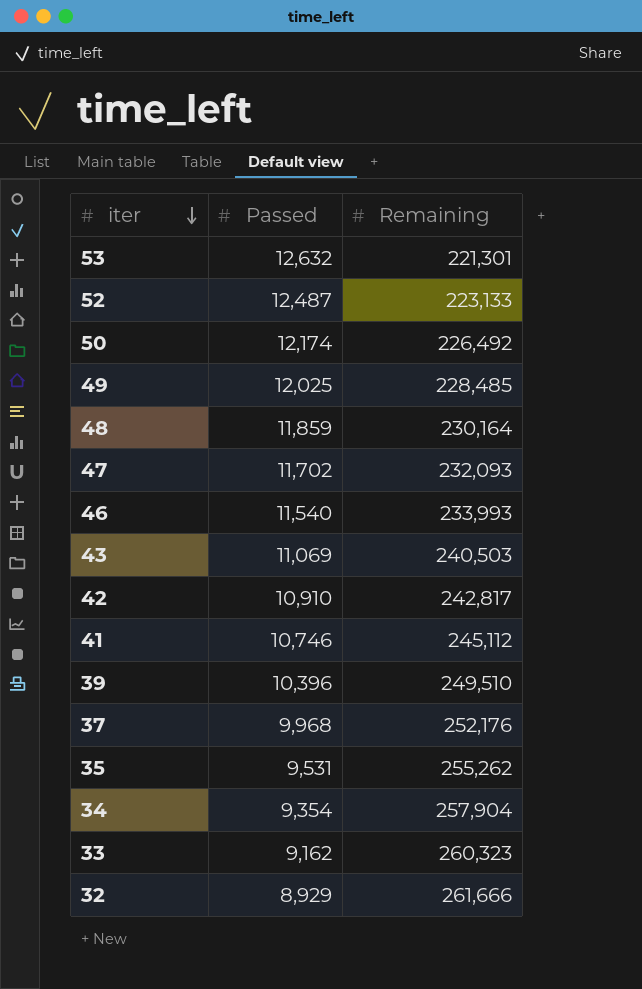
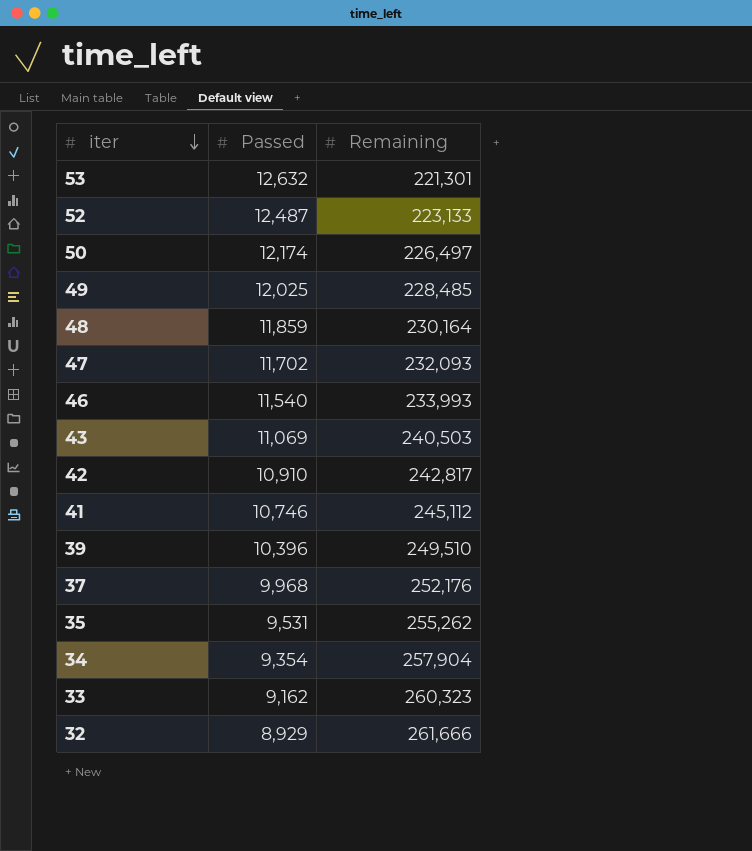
50 | Remaining: 226,492 -> 226,497

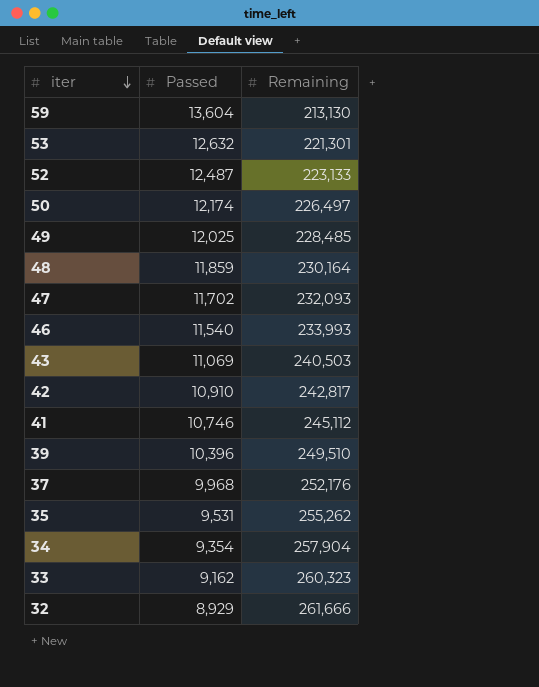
row 59: none -> 13,604 | 213,130

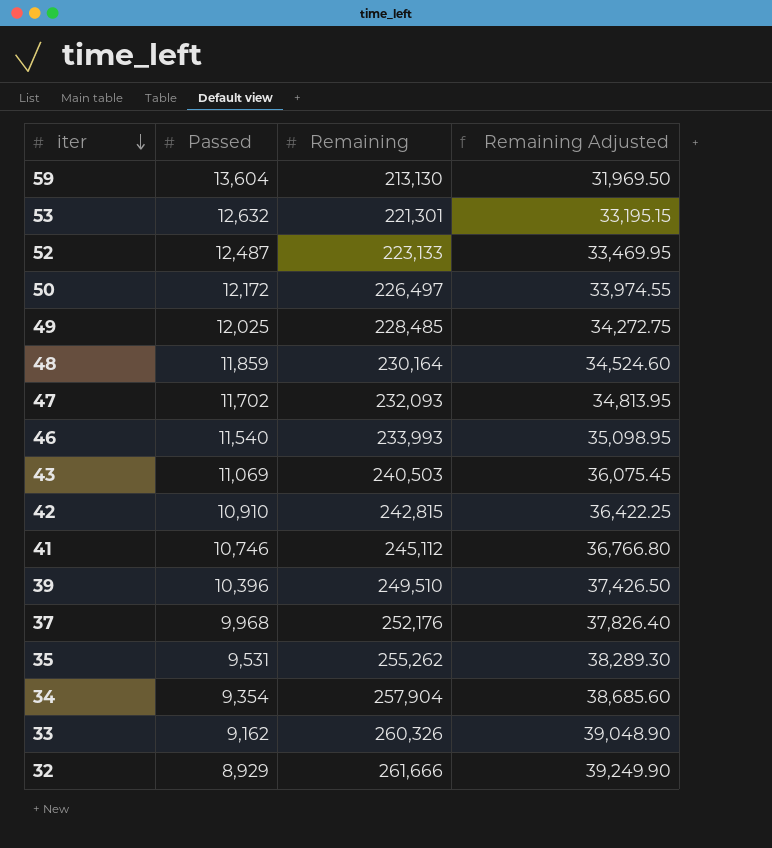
column Remaining Adjusted | formula: none -> [Remaining] * 0.15
50 | Passed: 12,174 -> 12,172
42 | Remaining: 242,817 -> 242,815
33 | Remaining: 260,323 -> 260,326

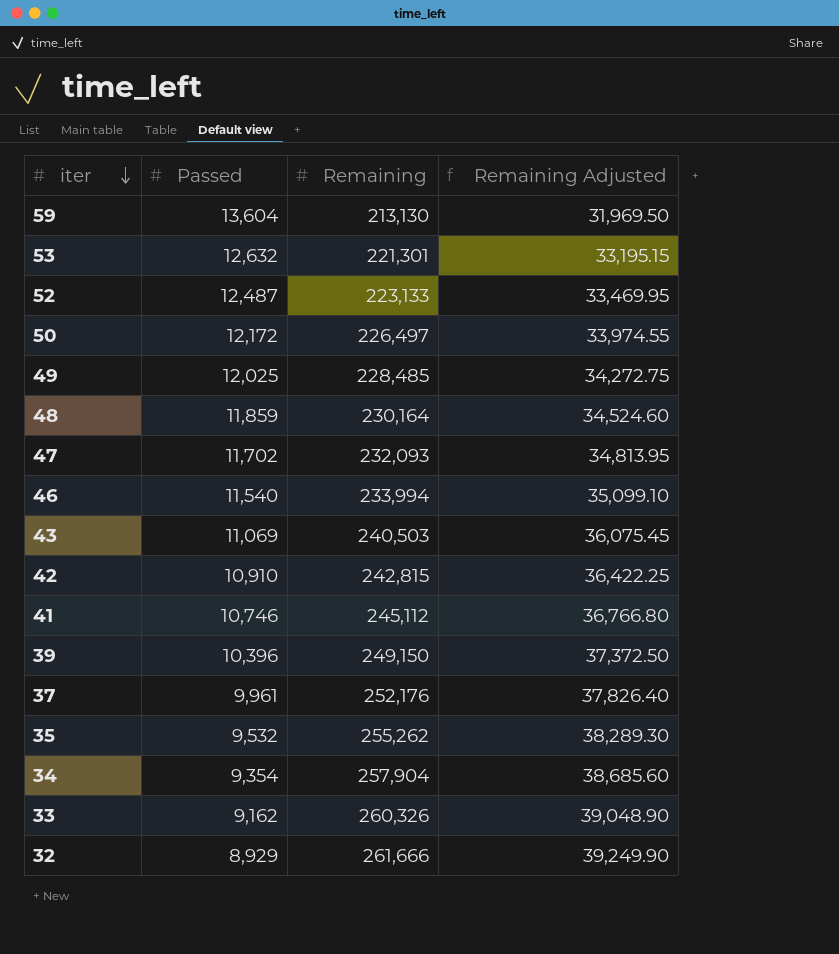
46 | Remaining: 233,993 -> 233,994
46 | Remaining Adjusted: 35,098.95 -> 35,099.10
39 | Remaining: 249,510 -> 249,150
39 | Remaining Adjusted: 37,426.50 -> 37,372.50
37 | Passed: 9,968 -> 9,961
35 | Passed: 9,531 -> 9,532

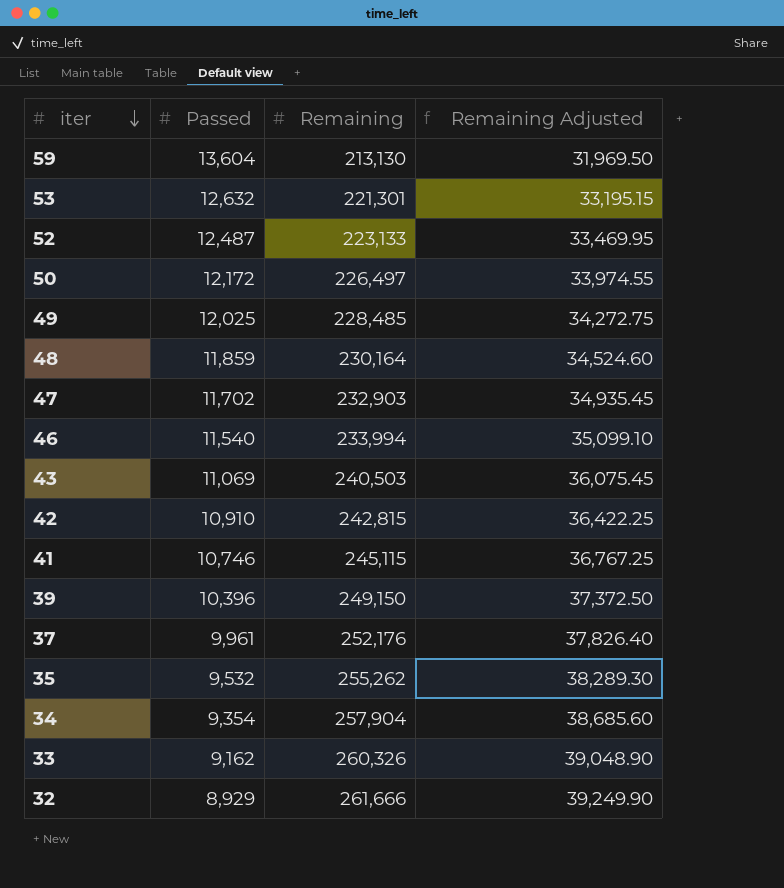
47 | Remaining: 232,093 -> 232,903
47 | Remaining Adjusted: 34,813.95 -> 34,935.45
41 | Remaining: 245,112 -> 245,115
41 | Remaining Adjusted: 36,766.80 -> 36,767.25

